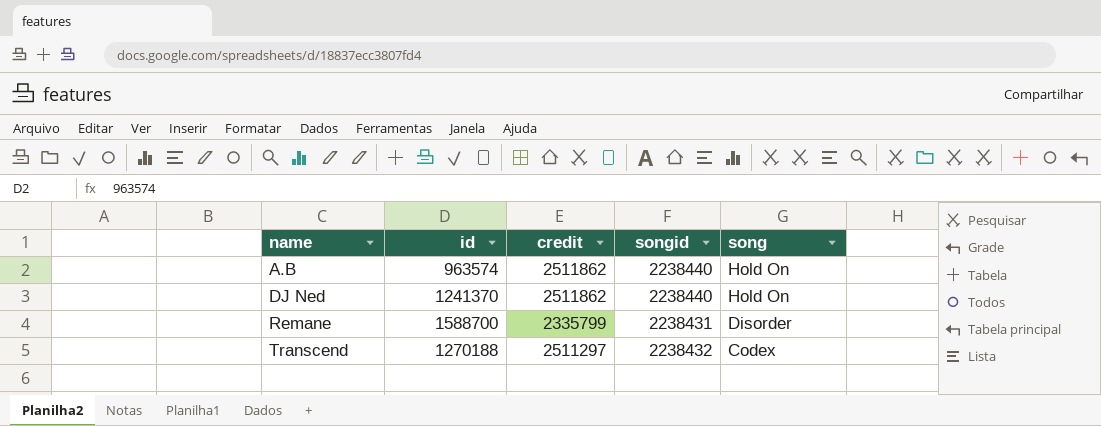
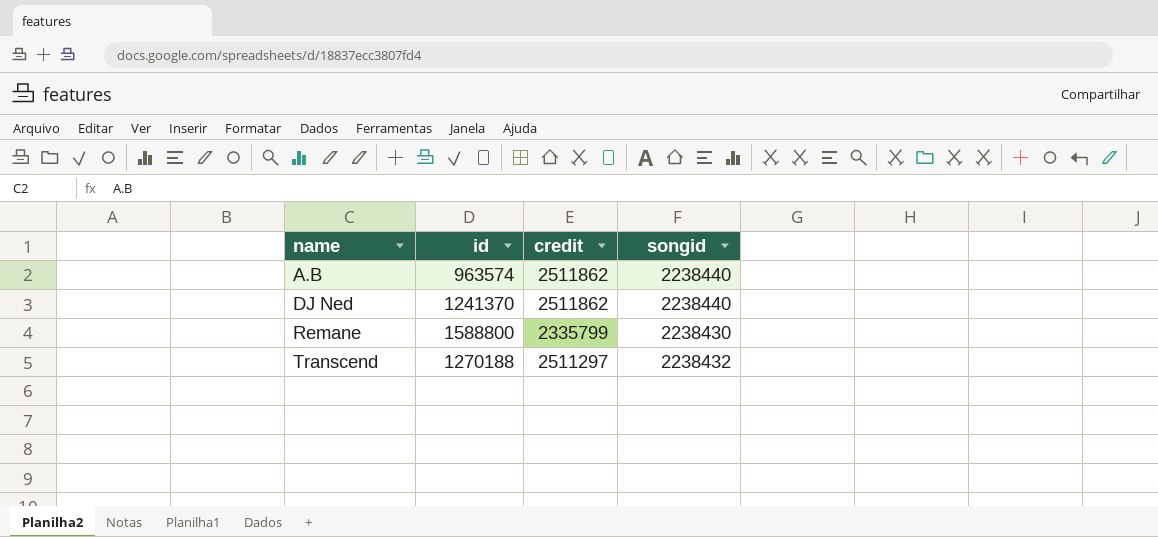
column song | position: 5 -> none
Remane | id: 1588700 -> 1588800
Remane | songid: 2238431 -> 2238430

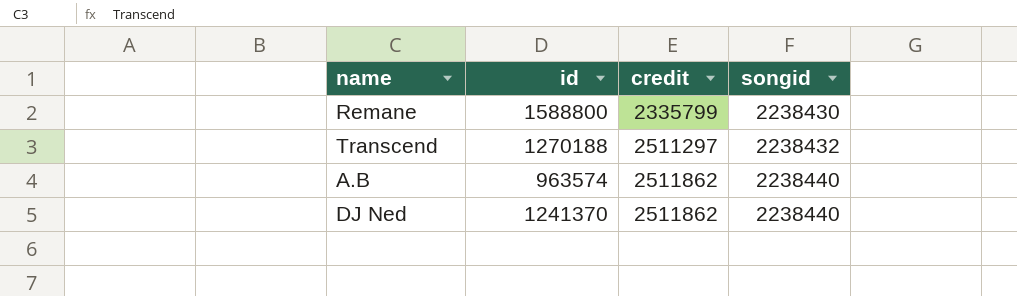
row order: name ascending -> credit ascending

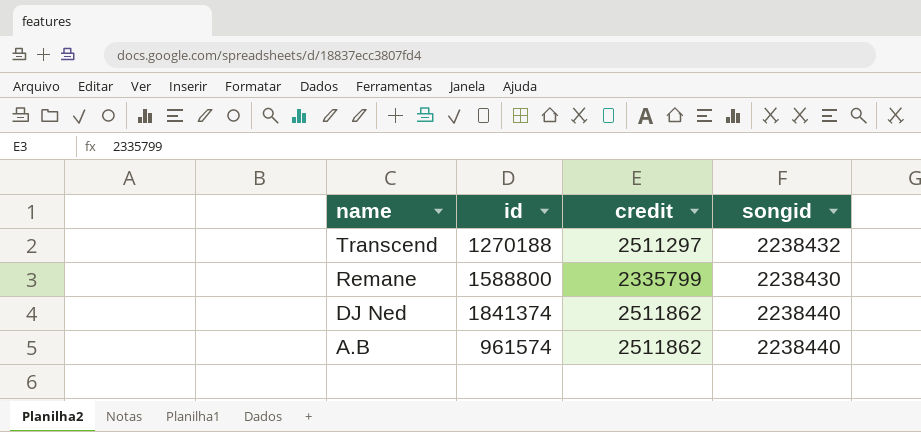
row order: credit ascending -> name descending
DJ Ned | id: 1241370 -> 1841374
A.B | id: 963574 -> 961574

